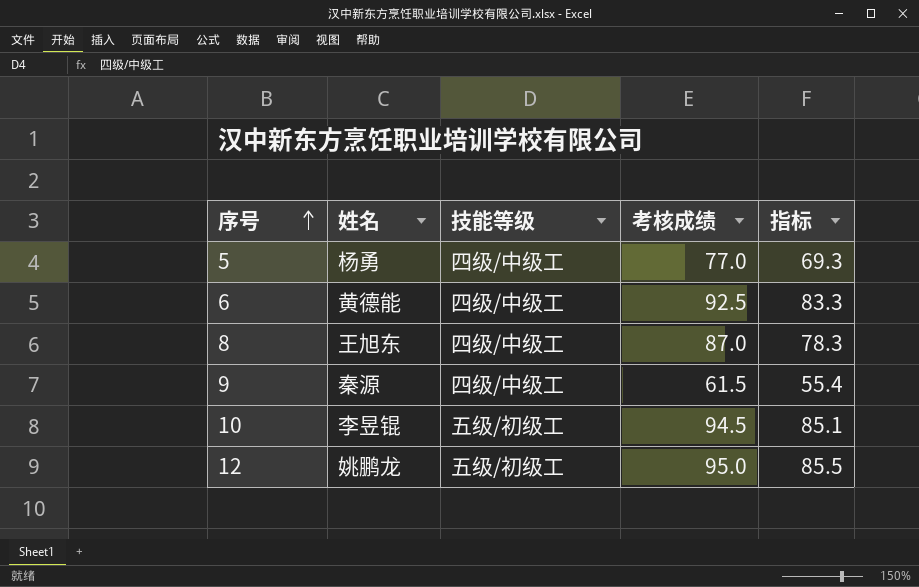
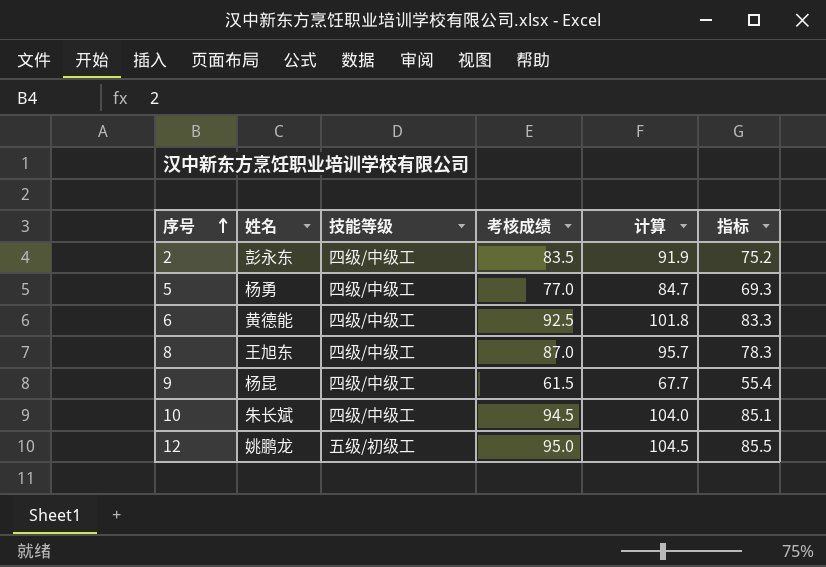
column 计算 | formula: none -> [考核成绩] * 1.1
row 2: none -> 彭永东 | 四级/中级工 | 83.5 | 91.9 | 75.2
9 | 姓名: 秦源 -> 杨昆
10 | 姓名: 李昱锟 -> 朱长斌
10 | 技能等级: 五级/初级工 -> 四级/中级工

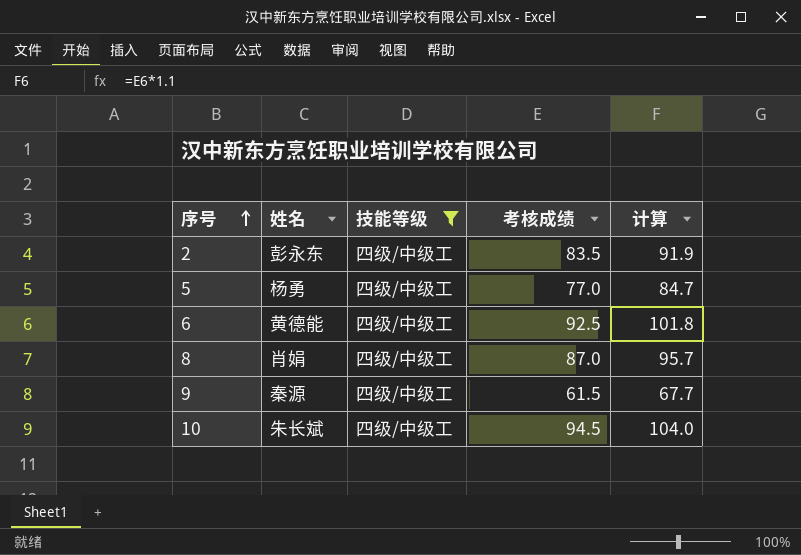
filter: none -> 技能等级 = 四级/中级工
column 指标 | formula: [考核成绩] * 0.9 -> none
8 | 姓名: 王旭东 -> 肖娟
9 | 姓名: 杨昆 -> 秦源

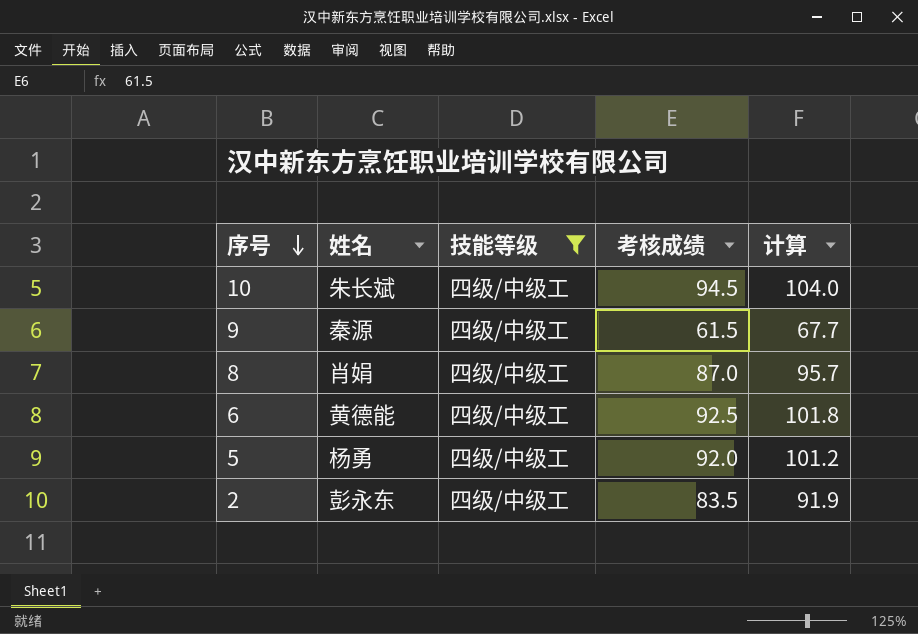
row order: 序号 ascending -> 序号 descending
5 | 考核成绩: 77.0 -> 92.0
5 | 计算: 84.7 -> 101.2

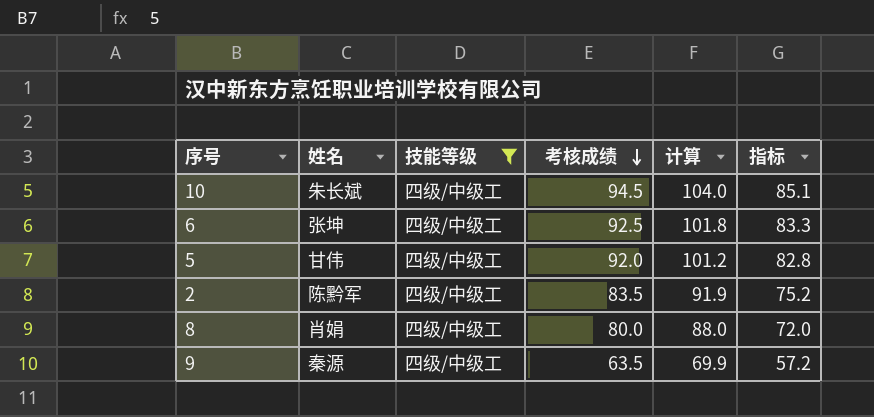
row order: 序号 descending -> 考核成绩 descending
column 指标 | formula: none -> [考核成绩] * 0.9
6 | 姓名: 黄德能 -> 张坤
5 | 姓名: 杨勇 -> 甘伟
2 | 姓名: 彭永东 -> 陈黔军
8 | 考核成绩: 87.0 -> 80.0
8 | 计算: 95.7 -> 88.0
9 | 考核成绩: 61.5 -> 63.5
9 | 计算: 67.7 -> 69.9

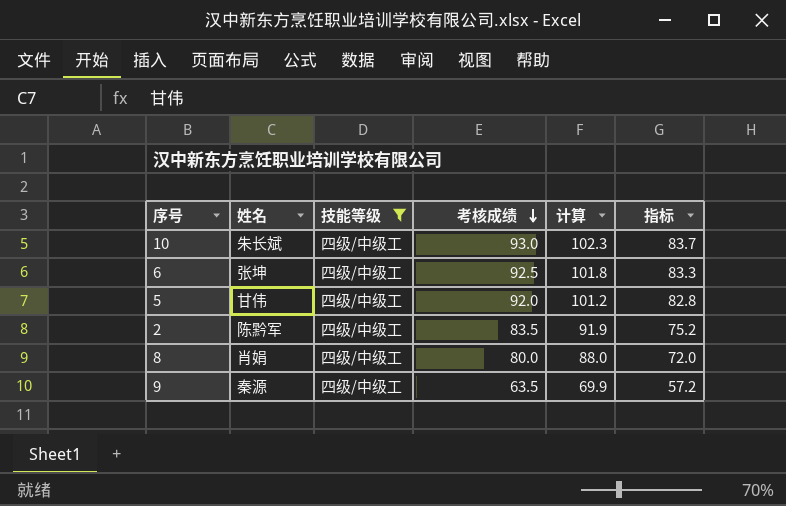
10 | 考核成绩: 94.5 -> 93.0
10 | 计算: 104.0 -> 102.3
10 | 指标: 85.1 -> 83.7

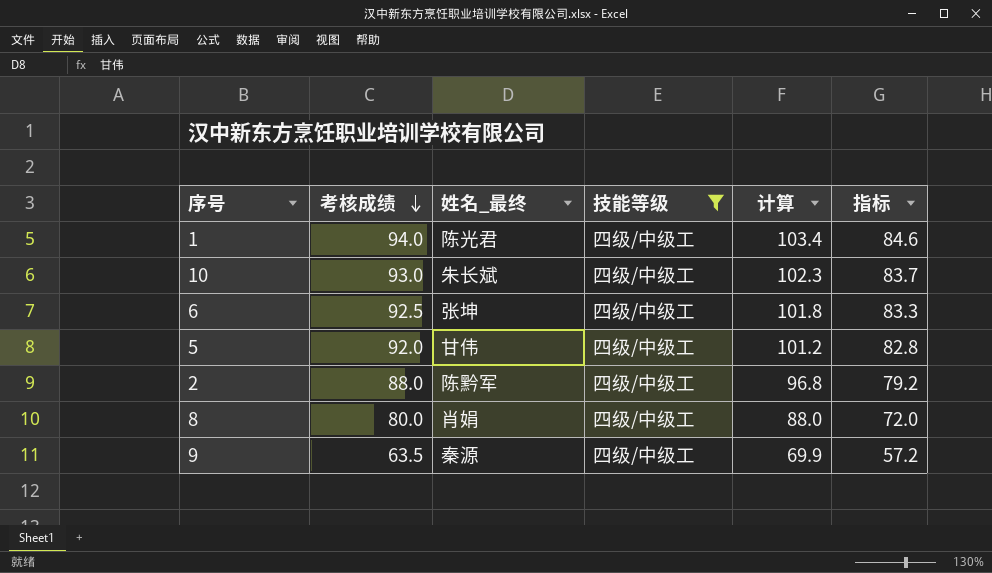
column 考核成绩 | position: 4 -> 2
column name: 姓名 -> 姓名_最终
row 1: none -> 94.0 | 陈光君 | 四级/中级工 | 103.4 | 84.6
2 | 考核成绩: 83.5 -> 88.0
2 | 计算: 91.9 -> 96.8
2 | 指标: 75.2 -> 79.2

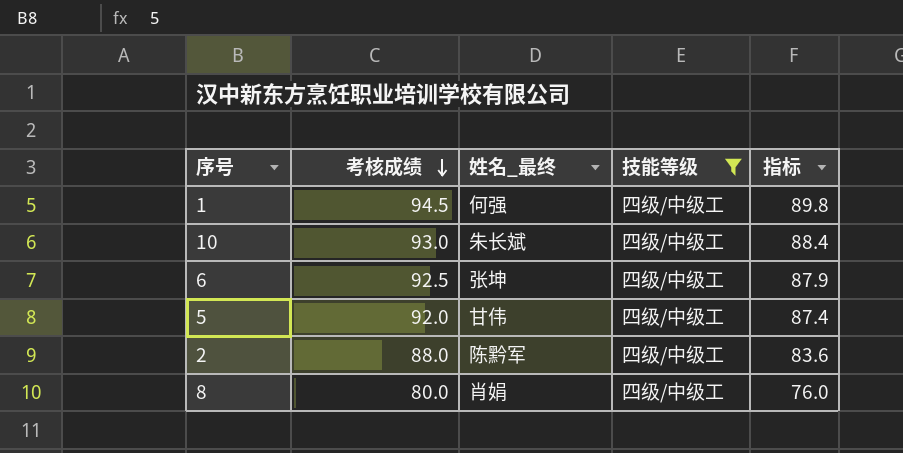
column 计算 | formula: [考核成绩] * 1.1 -> none
column 指标 | formula: [考核成绩] * 0.9 -> [考核成绩] * 0.95
row 9: 63.5 | 秦源 | 四级/中级工 | 69.9 | 57.2 -> none
1 | 考核成绩: 94.0 -> 94.5
1 | 姓名_最终: 陈光君 -> 何强

